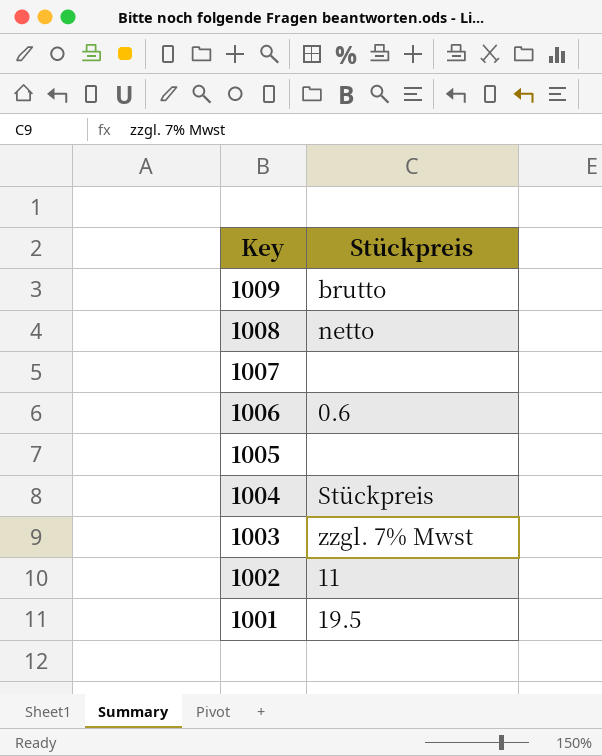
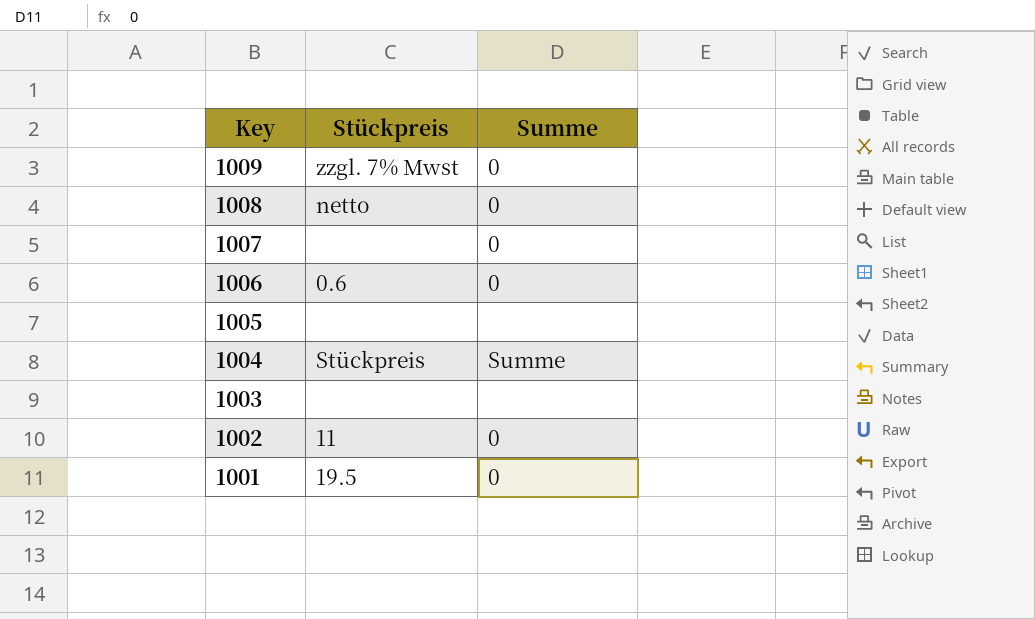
column Summe | position: none -> 3
1009 | Stückpreis: brutto -> zzgl. 7% Mwst
1003 | Stückpreis: zzgl. 7% Mwst -> none

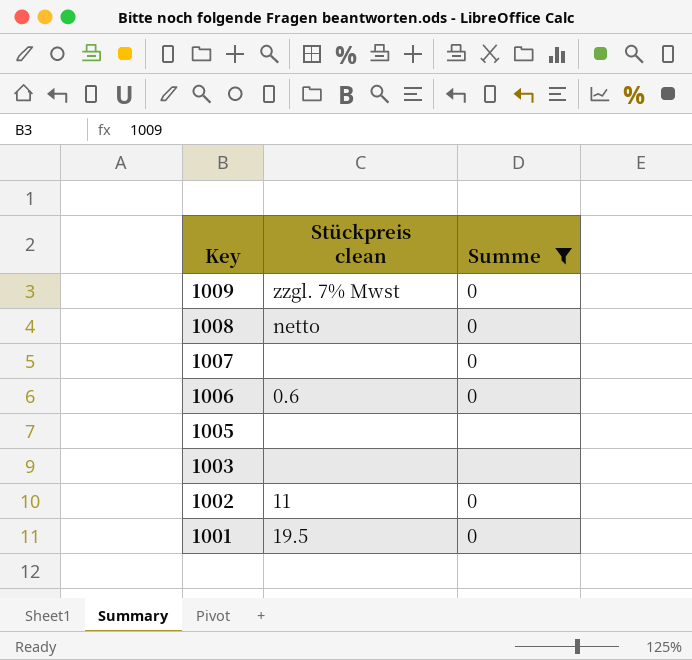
filter: none -> Summe != Summe
column name: Stückpreis -> Stückpreis clean

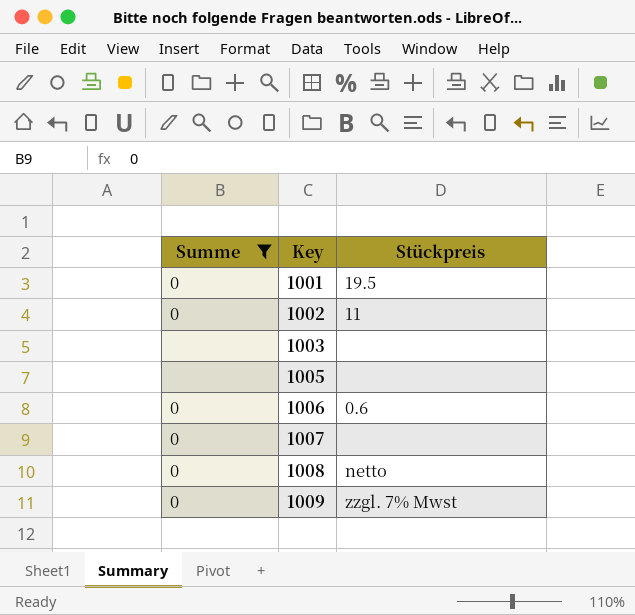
row order: Key descending -> Key ascending
column Summe | position: 3 -> 1
column name: Stückpreis clean -> Stückpreis

